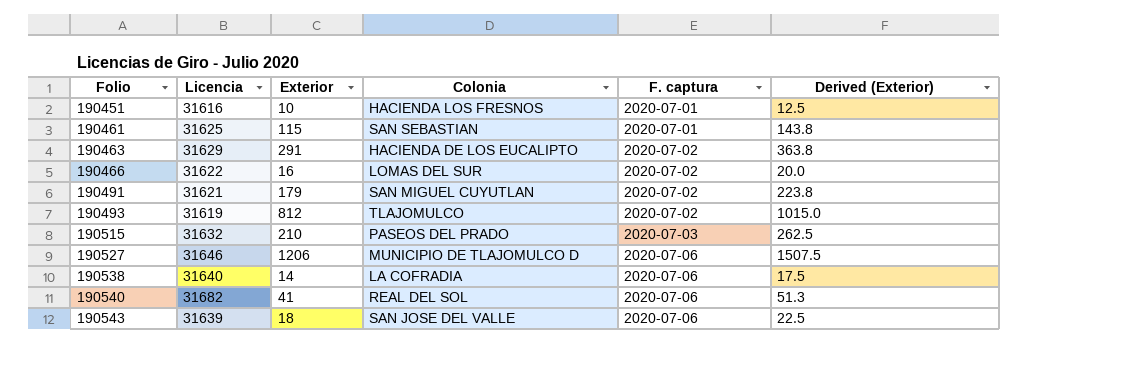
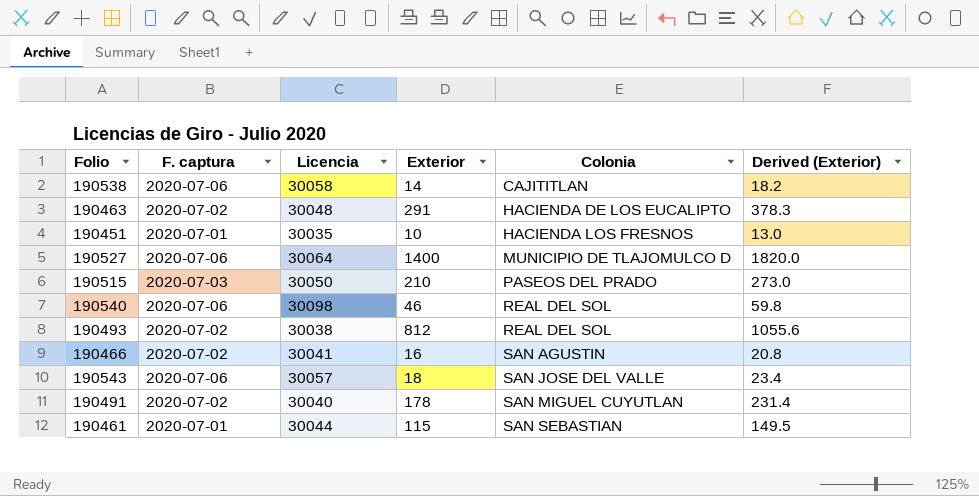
row order: Folio ascending -> Colonia ascending
column F. captura | position: 5 -> 2
column Derived (Exterior) | formula: [Exterior] * 1.25 -> [Exterior] * 1.3
190538 | Licencia: 31640 -> 30058
190538 | Colonia: LA COFRADIA -> CAJITITLAN
190463 | Licencia: 31629 -> 30048
190451 | Licencia: 31616 -> 30035
190527 | Licencia: 31646 -> 30064
190527 | Exterior: 1206 -> 1400
190515 | Licencia: 31632 -> 30050
190540 | Licencia: 31682 -> 30098
190540 | Exterior: 41 -> 46
190493 | Licencia: 31619 -> 30038
190493 | Colonia: TLAJOMULCO -> REAL DEL SOL
190466 | Licencia: 31622 -> 30041
190466 | Colonia: LOMAS DEL SUR -> SAN AGUSTIN
190543 | Licencia: 31639 -> 30057
190491 | Licencia: 31621 -> 30040
190491 | Exterior: 179 -> 178
190461 | Licencia: 31625 -> 30044

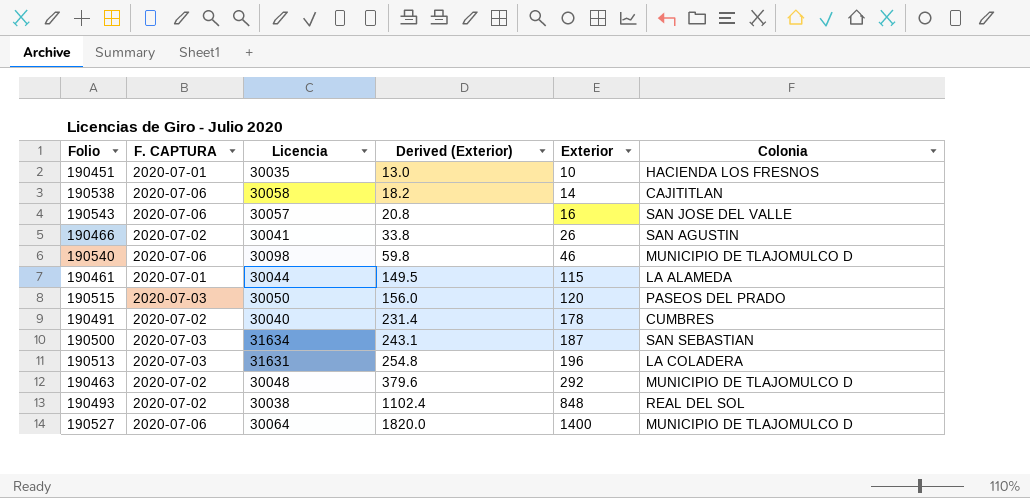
row order: Colonia ascending -> Derived (Exterior) ascending
column name: F. captura -> F. CAPTURA
column Derived (Exterior) | position: 6 -> 4
190543 | Derived (Exterior): 23.4 -> 20.8
190543 | Exterior: 18 -> 16
190466 | Derived (Exterior): 20.8 -> 33.8
190466 | Exterior: 16 -> 26
190540 | Colonia: REAL DEL SOL -> MUNICIPIO DE TLAJOMULCO D
190461 | Colonia: SAN SEBASTIAN -> LA ALAMEDA
190515 | Derived (Exterior): 273.0 -> 156.0
190515 | Exterior: 210 -> 120
190491 | Colonia: SAN MIGUEL CUYUTLAN -> CUMBRES
row 190500: none -> 2020-07-03 | 31634 | 243.1 | 187 | SAN SEBASTIAN
row 190513: none -> 2020-07-03 | 31631 | 254.8 | 196 | LA COLADERA
190463 | Derived (Exterior): 378.3 -> 379.6
190463 | Exterior: 291 -> 292
190463 | Colonia: HACIENDA DE LOS EUCALIPTO -> MUNICIPIO DE TLAJOMULCO D
190493 | Derived (Exterior): 1055.6 -> 1102.4
190493 | Exterior: 812 -> 848

